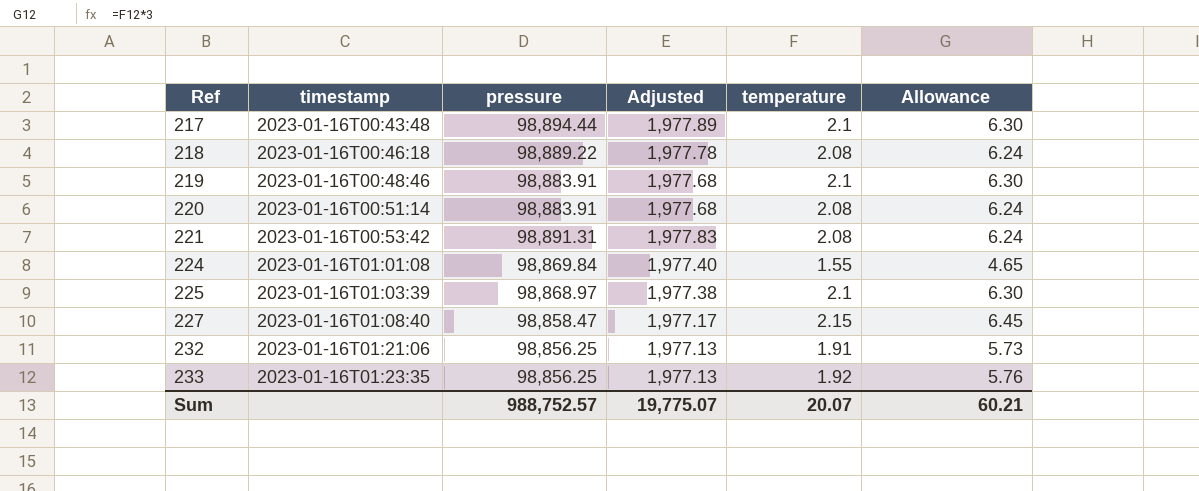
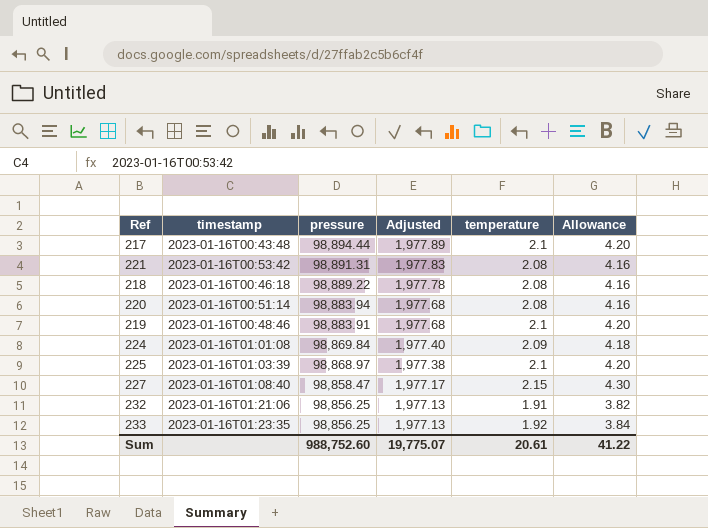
row order: Ref ascending -> pressure descending
column Allowance | formula: [temperature] * 3 -> [temperature] * 2
220 | pressure: 98,883.91 -> 98,883.94
224 | temperature: 1.55 -> 2.09
Sum | pressure: 988,752.57 -> 988,752.60
Sum | temperature: 20.07 -> 20.61
Sum | Allowance: 60.21 -> 41.22

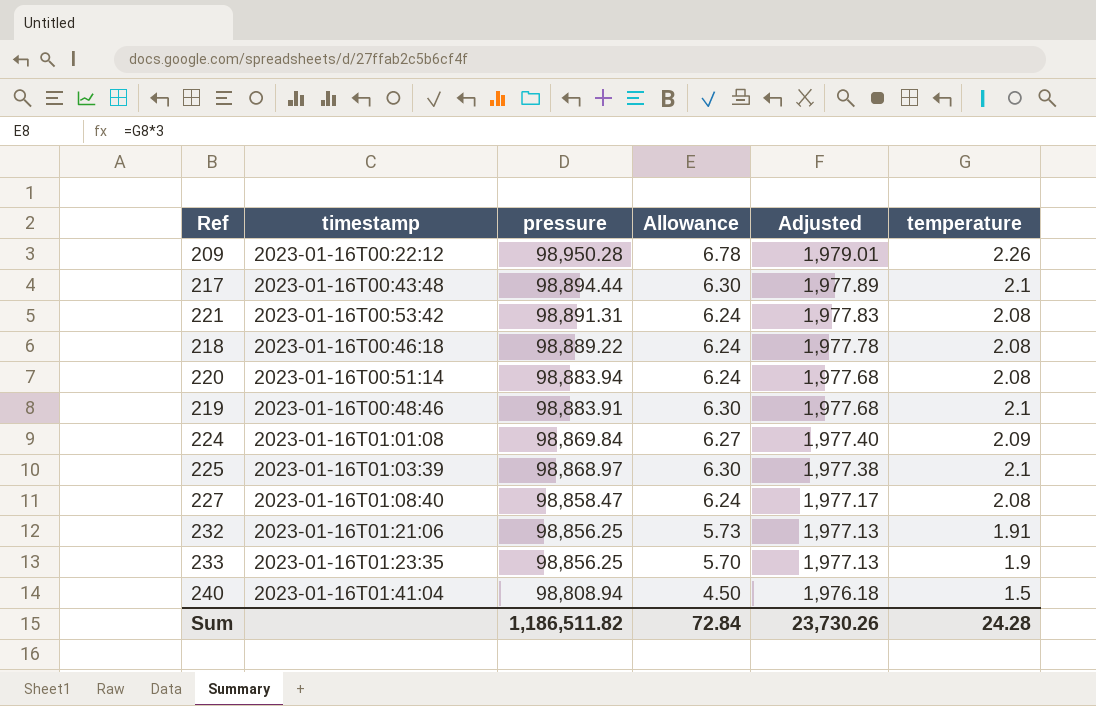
column Allowance | formula: [temperature] * 2 -> [temperature] * 3
column Allowance | position: 6 -> 4
row 209: none -> 2023-01-16T00:22:12 | 98,950.28 | 6.78 | 1,979.01 | 2.26
227 | temperature: 2.15 -> 2.08
233 | temperature: 1.92 -> 1.9
row 240: none -> 2023-01-16T01:41:04 | 98,808.94 | 4.50 | 1,976.18 | 1.5
Sum | pressure: 988,752.60 -> 1,186,511.82
Sum | Allowance: 41.22 -> 72.84
Sum | Adjusted: 19,775.07 -> 23,730.26
Sum | temperature: 20.61 -> 24.28

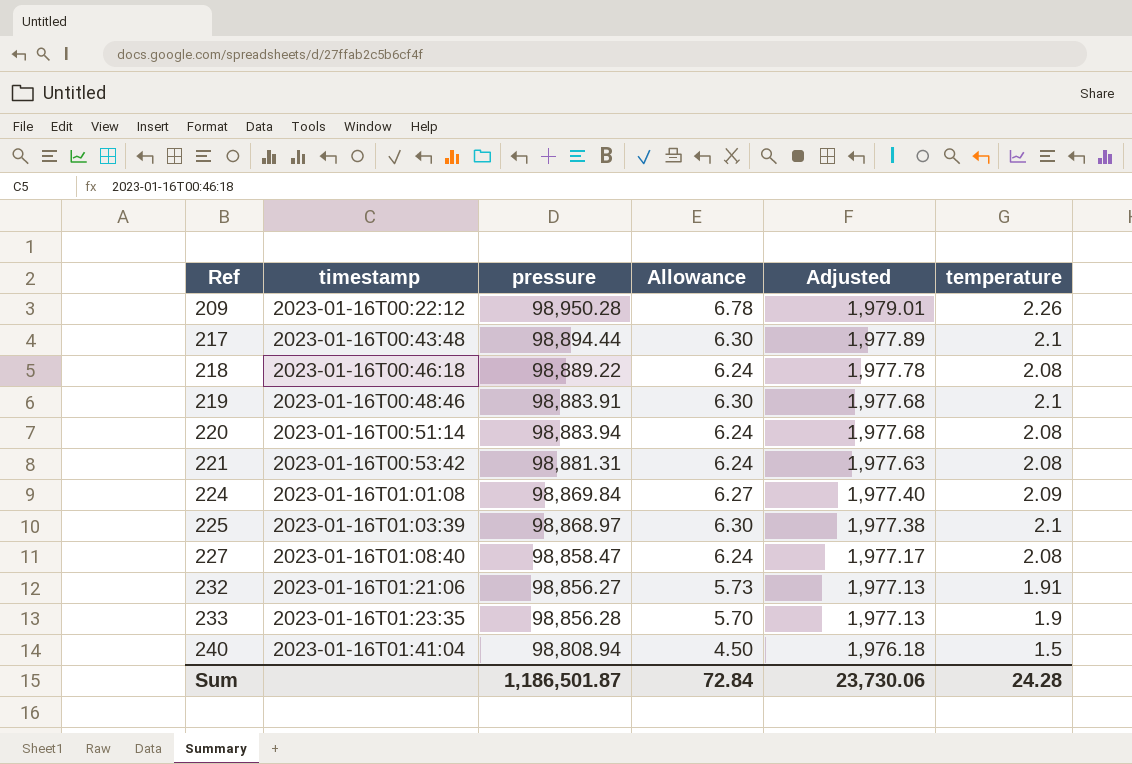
row order: pressure descending -> Ref ascending
221 | pressure: 98,891.31 -> 98,881.31
221 | Adjusted: 1,977.83 -> 1,977.63
232 | pressure: 98,856.25 -> 98,856.27
233 | pressure: 98,856.25 -> 98,856.28
Sum | pressure: 1,186,511.82 -> 1,186,501.87
Sum | Adjusted: 23,730.26 -> 23,730.06

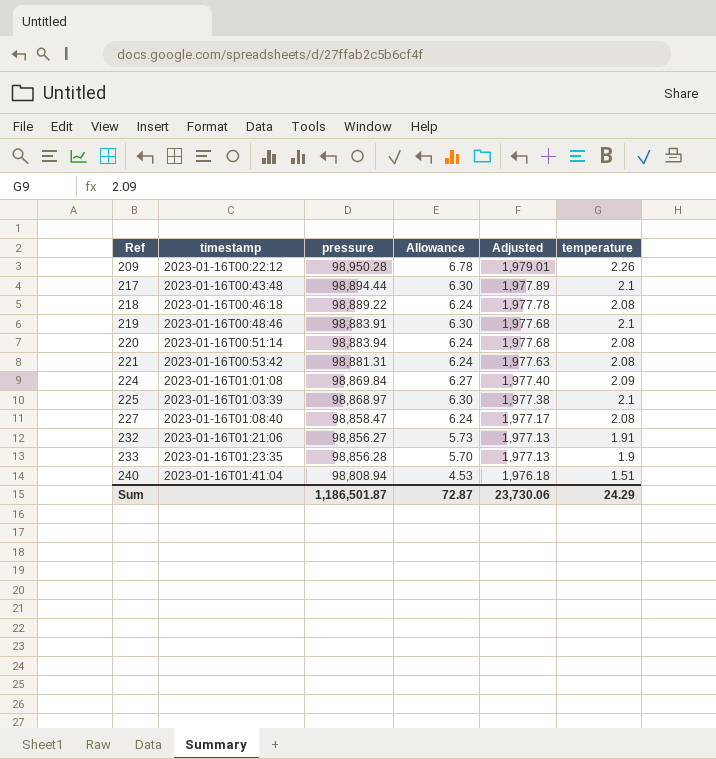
240 | Allowance: 4.50 -> 4.53
240 | temperature: 1.5 -> 1.51
Sum | Allowance: 72.84 -> 72.87
Sum | temperature: 24.28 -> 24.29

